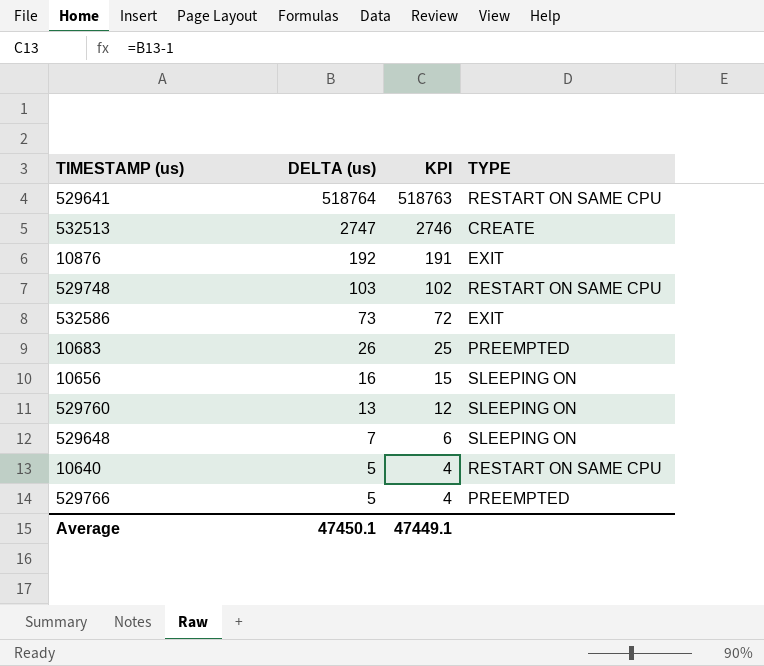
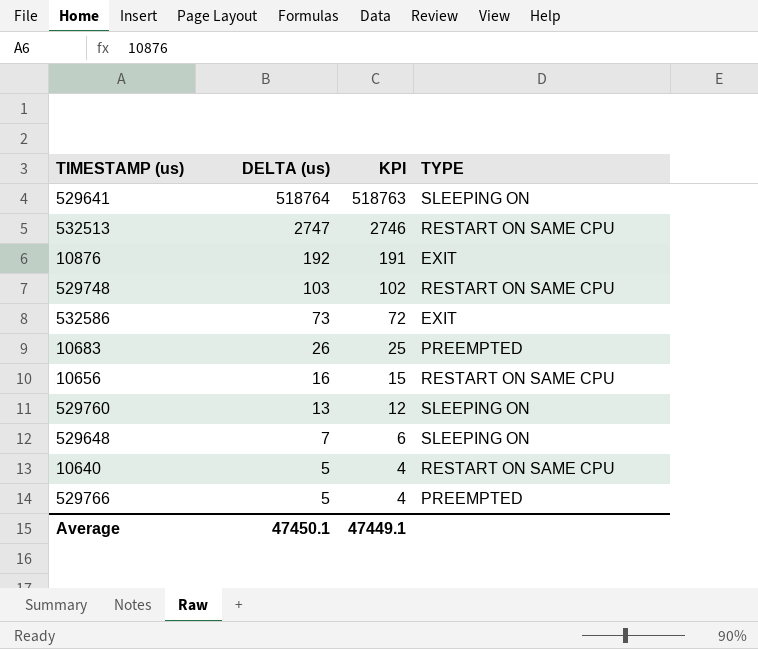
529641 | TYPE: RESTART ON SAME CPU -> SLEEPING ON
532513 | TYPE: CREATE -> RESTART ON SAME CPU
10656 | TYPE: SLEEPING ON -> RESTART ON SAME CPU

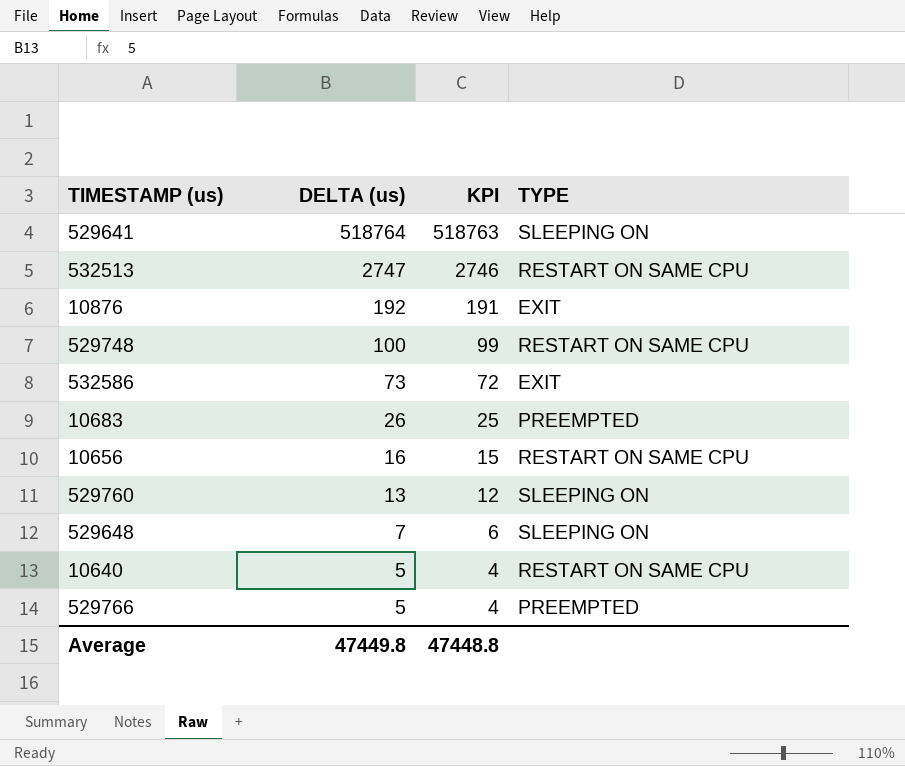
529748 | DELTA (us): 103 -> 100
529748 | KPI: 102 -> 99
Average | DELTA (us): 47450.1 -> 47449.8
Average | KPI: 47449.1 -> 47448.8

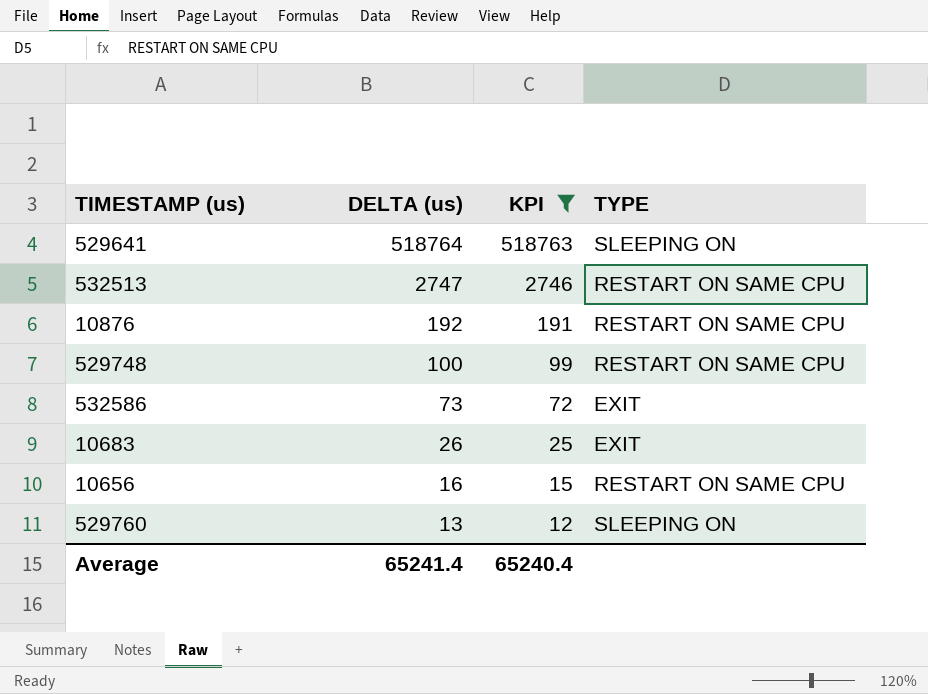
filter: none -> KPI >= 12
10876 | TYPE: EXIT -> RESTART ON SAME CPU
10683 | TYPE: PREEMPTED -> EXIT
Average | DELTA (us): 47449.8 -> 65241.4
Average | KPI: 47448.8 -> 65240.4

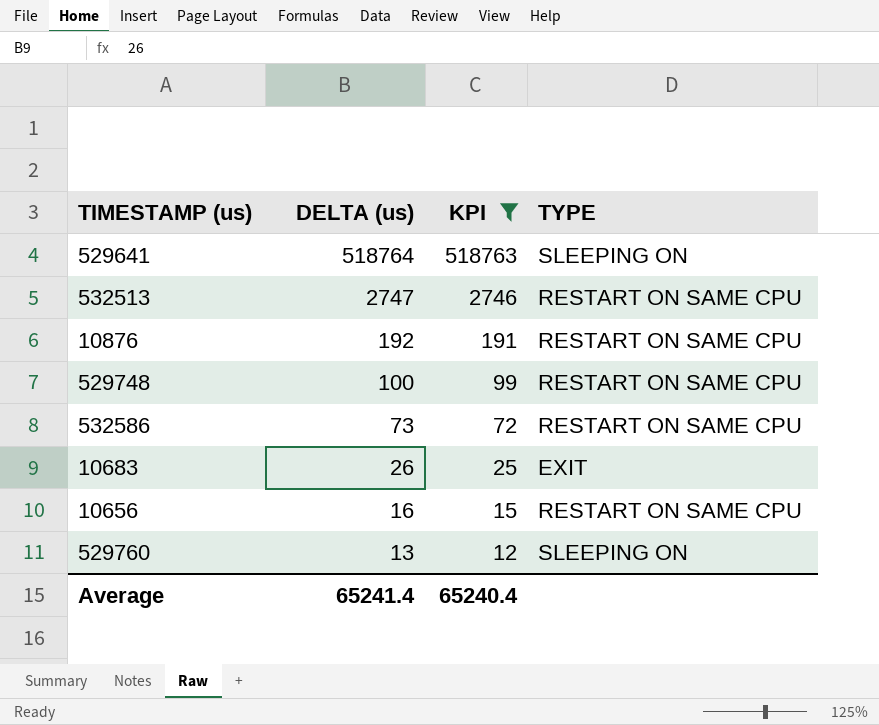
532586 | TYPE: EXIT -> RESTART ON SAME CPU

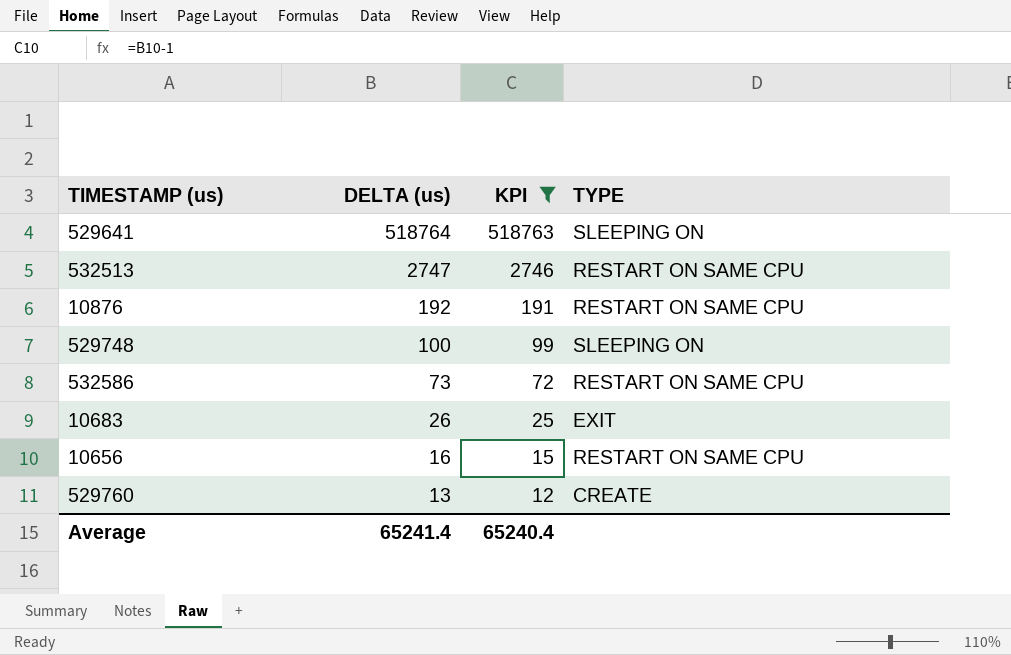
529748 | TYPE: RESTART ON SAME CPU -> SLEEPING ON
529760 | TYPE: SLEEPING ON -> CREATE

